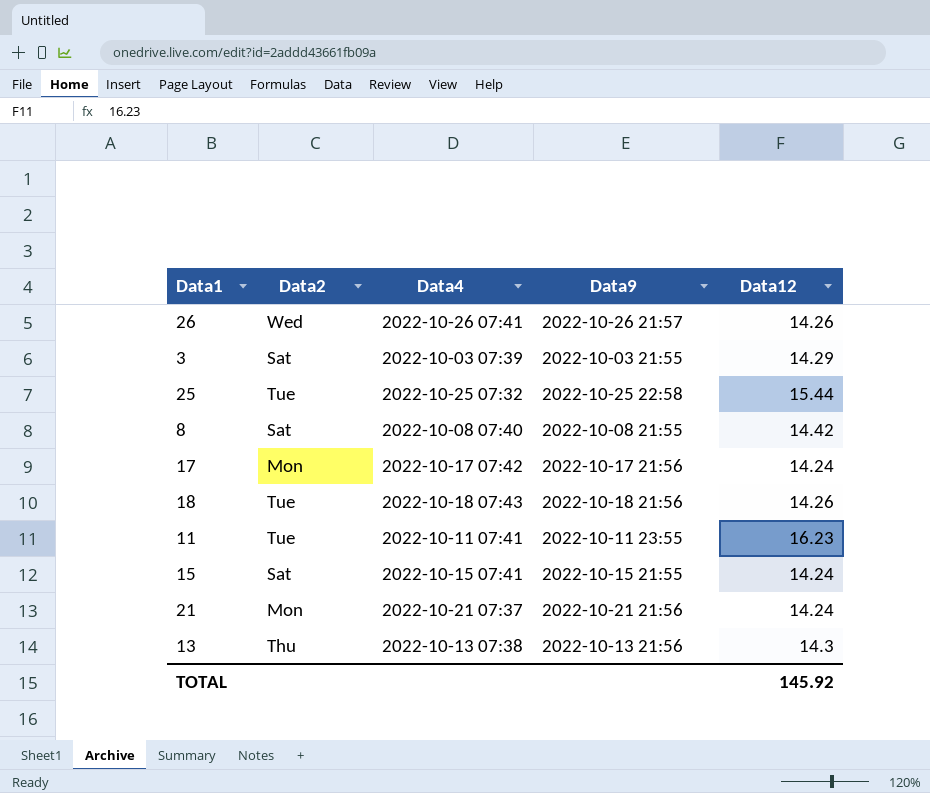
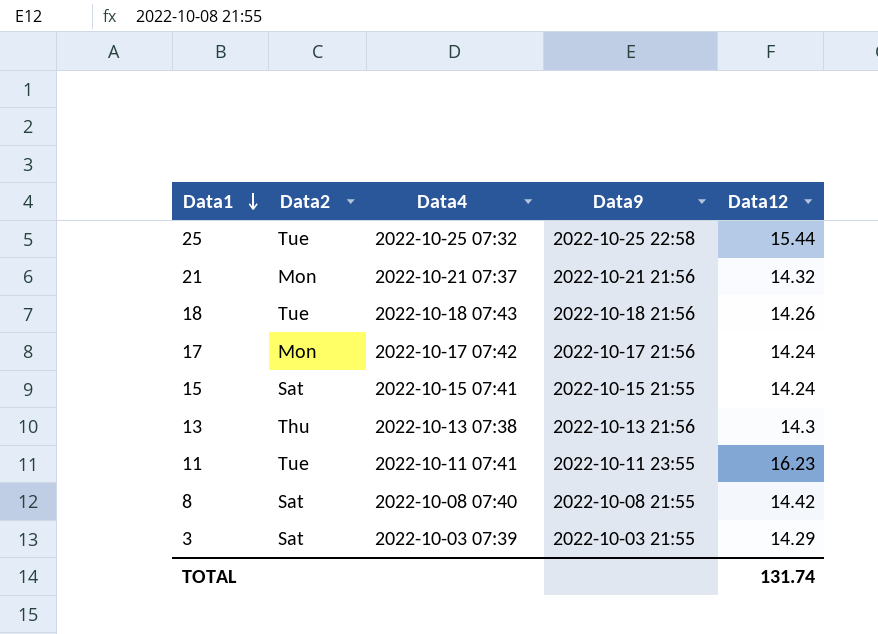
row order: none -> Data1 descending
row 26: Wed | 2022-10-26 07:41 | 2022-10-26 21:57 | 14.26 -> none
21 | Data12: 14.24 -> 14.32
TOTAL | Data12: 145.92 -> 131.74

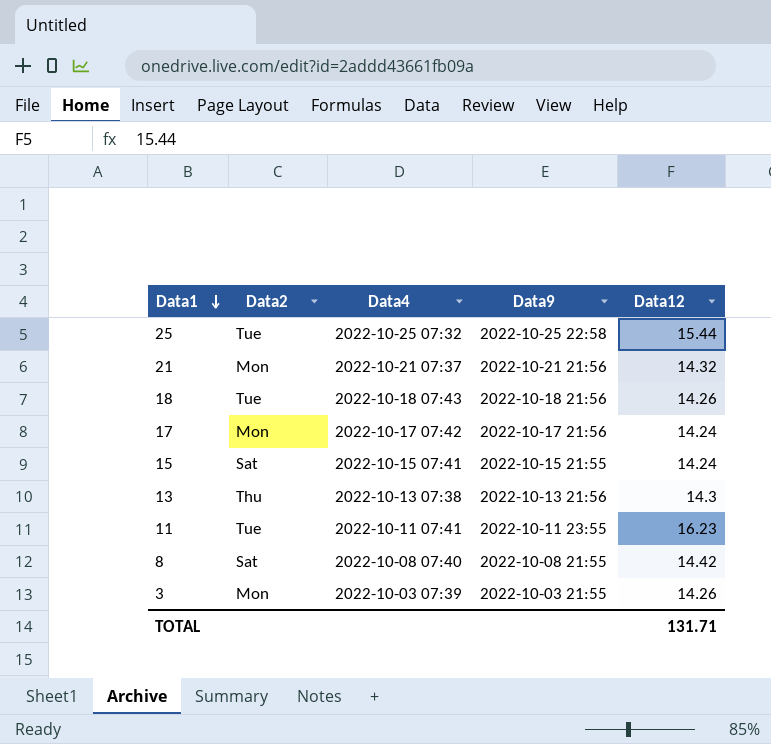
3 | Data2: Sat -> Mon
3 | Data12: 14.29 -> 14.26
TOTAL | Data12: 131.74 -> 131.71

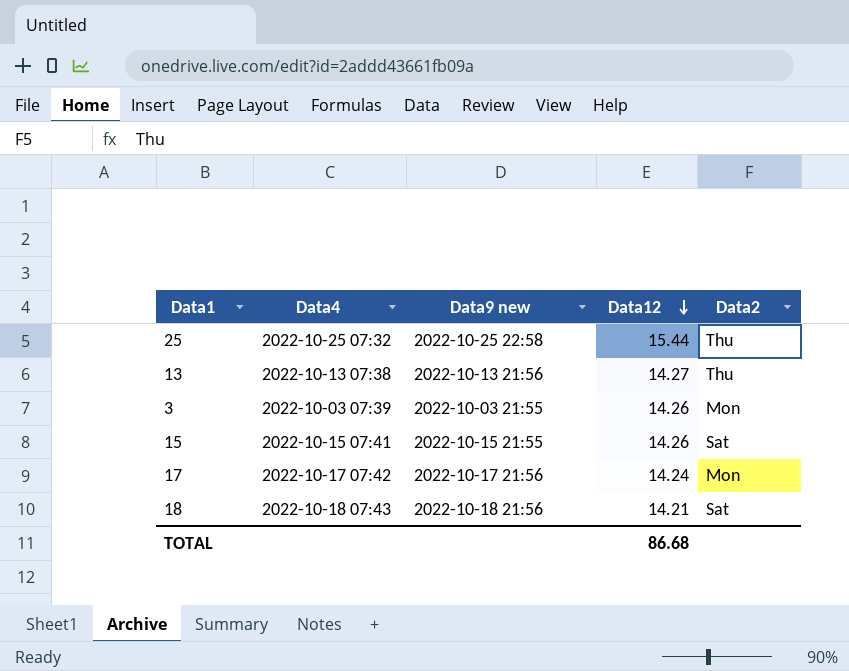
row order: Data1 descending -> Data12 descending
column name: Data9 -> Data9 new
column Data2 | position: 2 -> 5
row 21: Mon | 2022-10-21 07:37 | 2022-10-21 21:56 | 14.32 -> none
row 11: Tue | 2022-10-11 07:41 | 2022-10-11 23:55 | 16.23 -> none
row 8: Sat | 2022-10-08 07:40 | 2022-10-08 21:55 | 14.42 -> none
25 | Data2: Tue -> Thu
13 | Data12: 14.3 -> 14.27
15 | Data12: 14.24 -> 14.26
18 | Data12: 14.26 -> 14.21
18 | Data2: Tue -> Sat
TOTAL | Data12: 131.71 -> 86.68

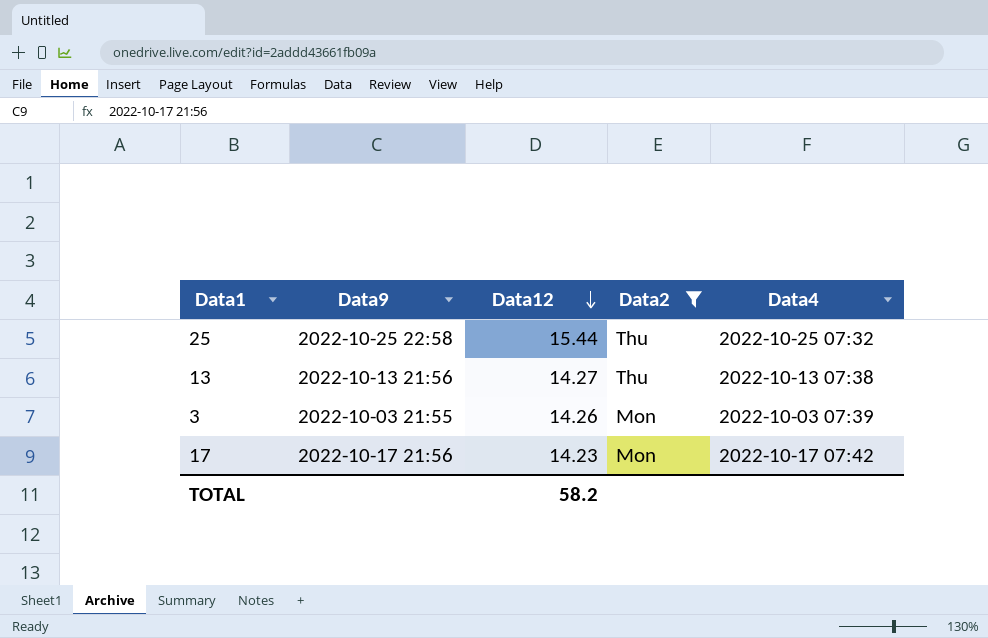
filter: none -> Data2 != Sat
column name: Data9 new -> Data9
column Data4 | position: 2 -> 5
17 | Data12: 14.24 -> 14.23
TOTAL | Data12: 86.68 -> 58.2

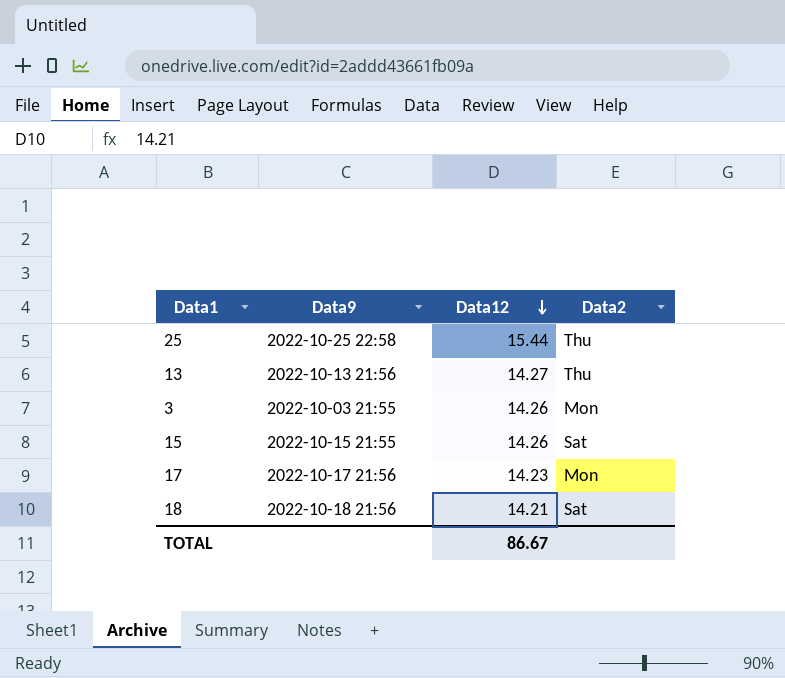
filter: Data2 != Sat -> none
column Data4 | position: 5 -> none
TOTAL | Data12: 58.2 -> 86.67

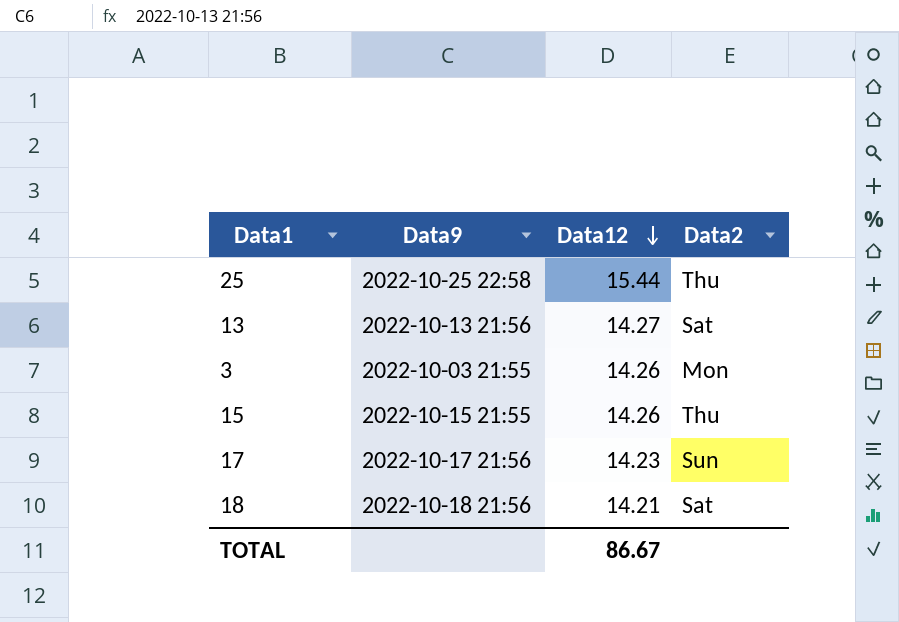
13 | Data2: Thu -> Sat
15 | Data2: Sat -> Thu
17 | Data2: Mon -> Sun

